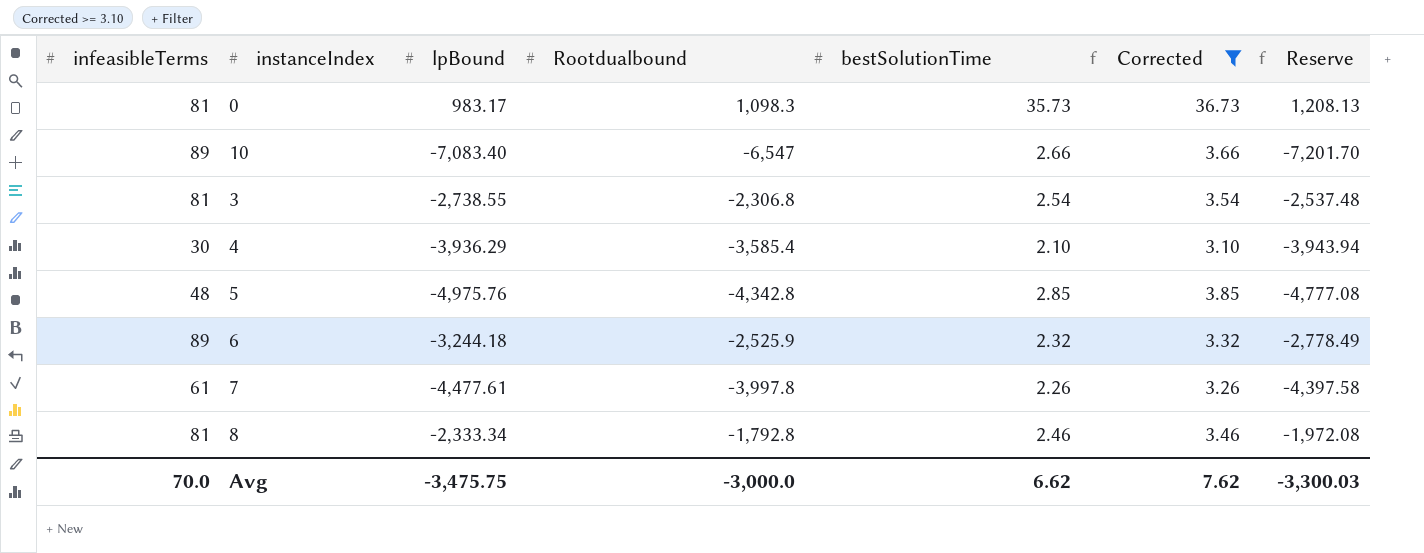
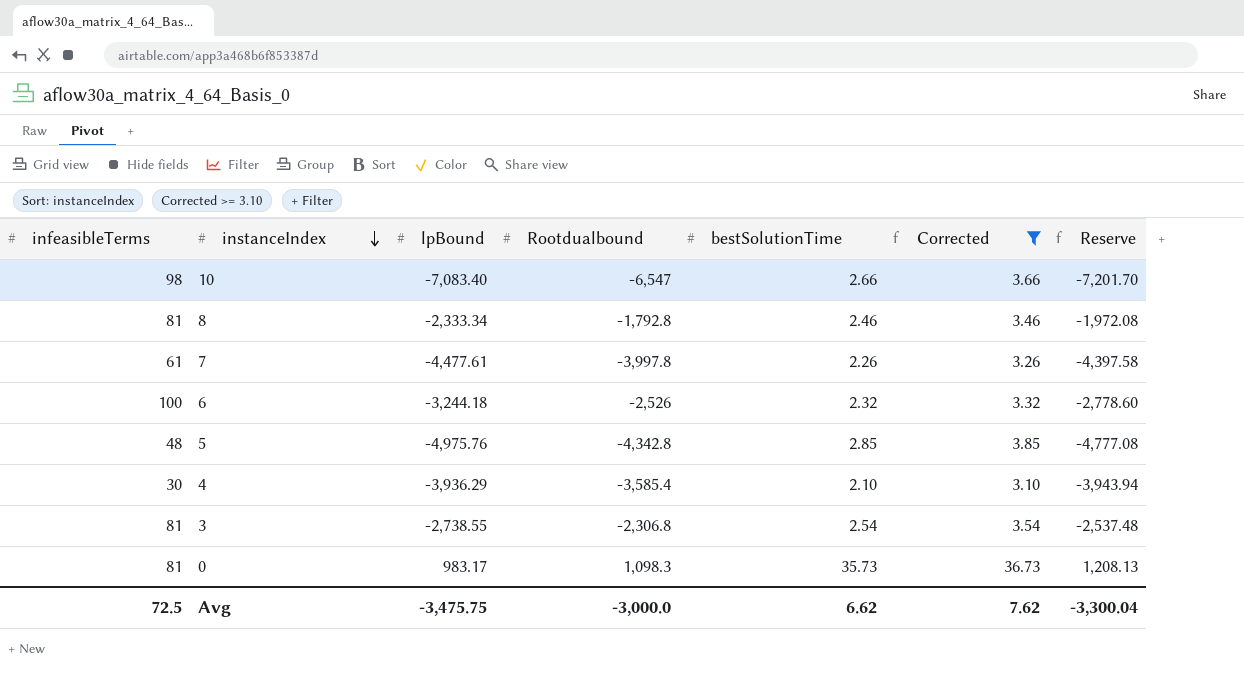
row order: none -> instanceIndex descending
10 | infeasibleTerms: 89 -> 98
6 | infeasibleTerms: 89 -> 100
6 | Rootdualbound: -2,525.9 -> -2,526
6 | Reserve: -2,778.49 -> -2,778.60
Avg | infeasibleTerms: 70.0 -> 72.5
Avg | Reserve: -3,300.03 -> -3,300.04

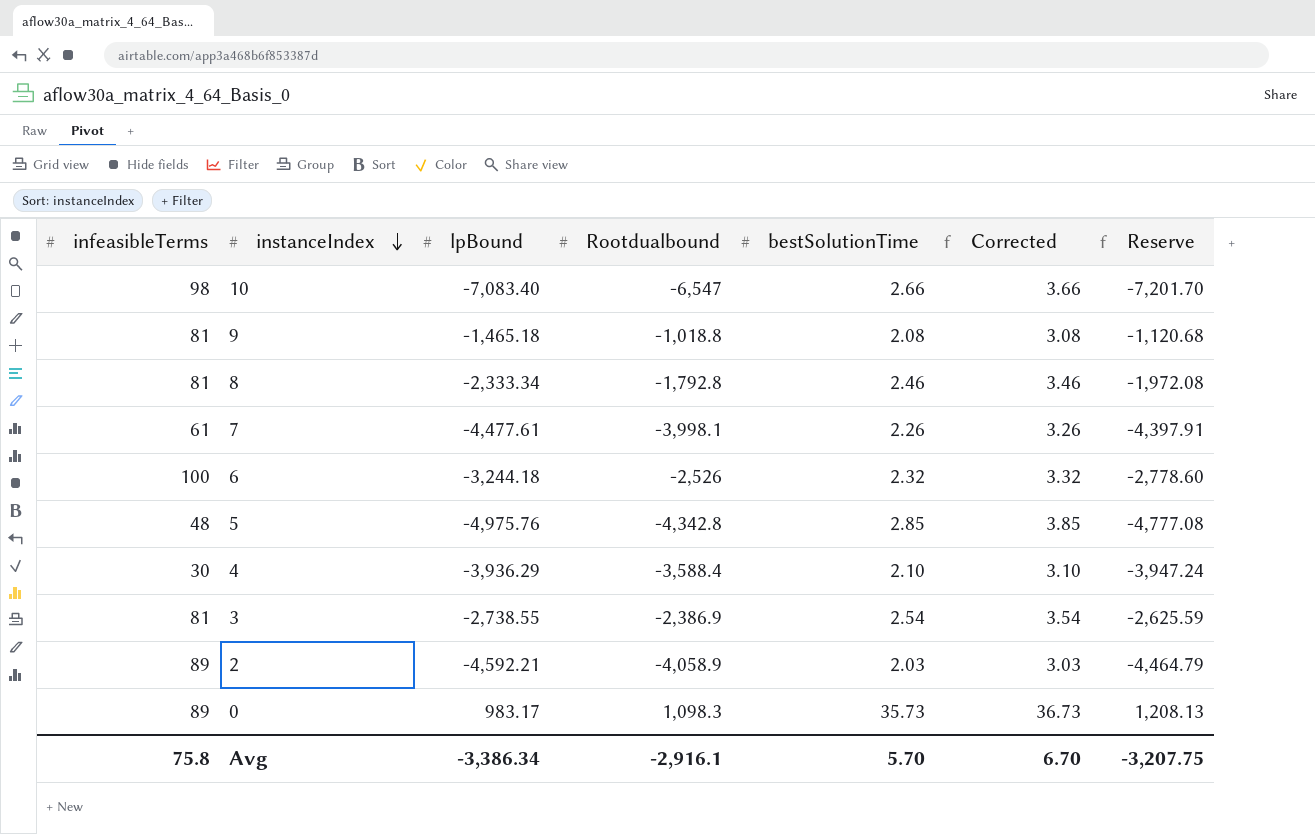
filter: Corrected >= 3.10 -> none
7 | Rootdualbound: -3,997.8 -> -3,998.1
7 | Reserve: -4,397.58 -> -4,397.91
4 | Rootdualbound: -3,585.4 -> -3,588.4
4 | Reserve: -3,943.94 -> -3,947.24
3 | Rootdualbound: -2,306.8 -> -2,386.9
3 | Reserve: -2,537.48 -> -2,625.59
0 | infeasibleTerms: 81 -> 89
Avg | infeasibleTerms: 72.5 -> 75.8
Avg | lpBound: -3,475.75 -> -3,386.34
Avg | Rootdualbound: -3,000.0 -> -2,916.1
Avg | bestSolutionTime: 6.62 -> 5.70
Avg | Corrected: 7.62 -> 6.70
Avg | Reserve: -3,300.04 -> -3,207.75

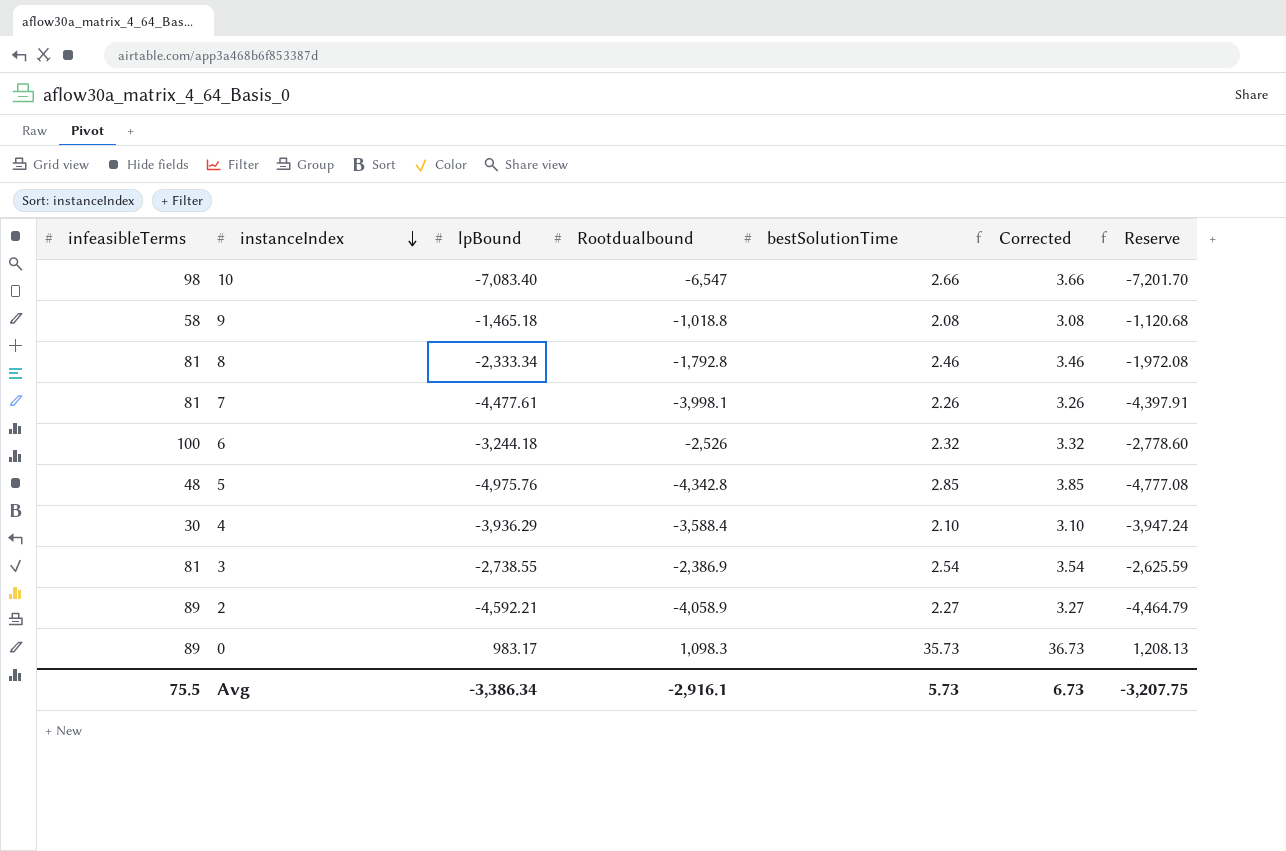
9 | infeasibleTerms: 81 -> 58
7 | infeasibleTerms: 61 -> 81
2 | bestSolutionTime: 2.03 -> 2.27
2 | Corrected: 3.03 -> 3.27
Avg | infeasibleTerms: 75.8 -> 75.5
Avg | bestSolutionTime: 5.70 -> 5.73
Avg | Corrected: 6.70 -> 6.73

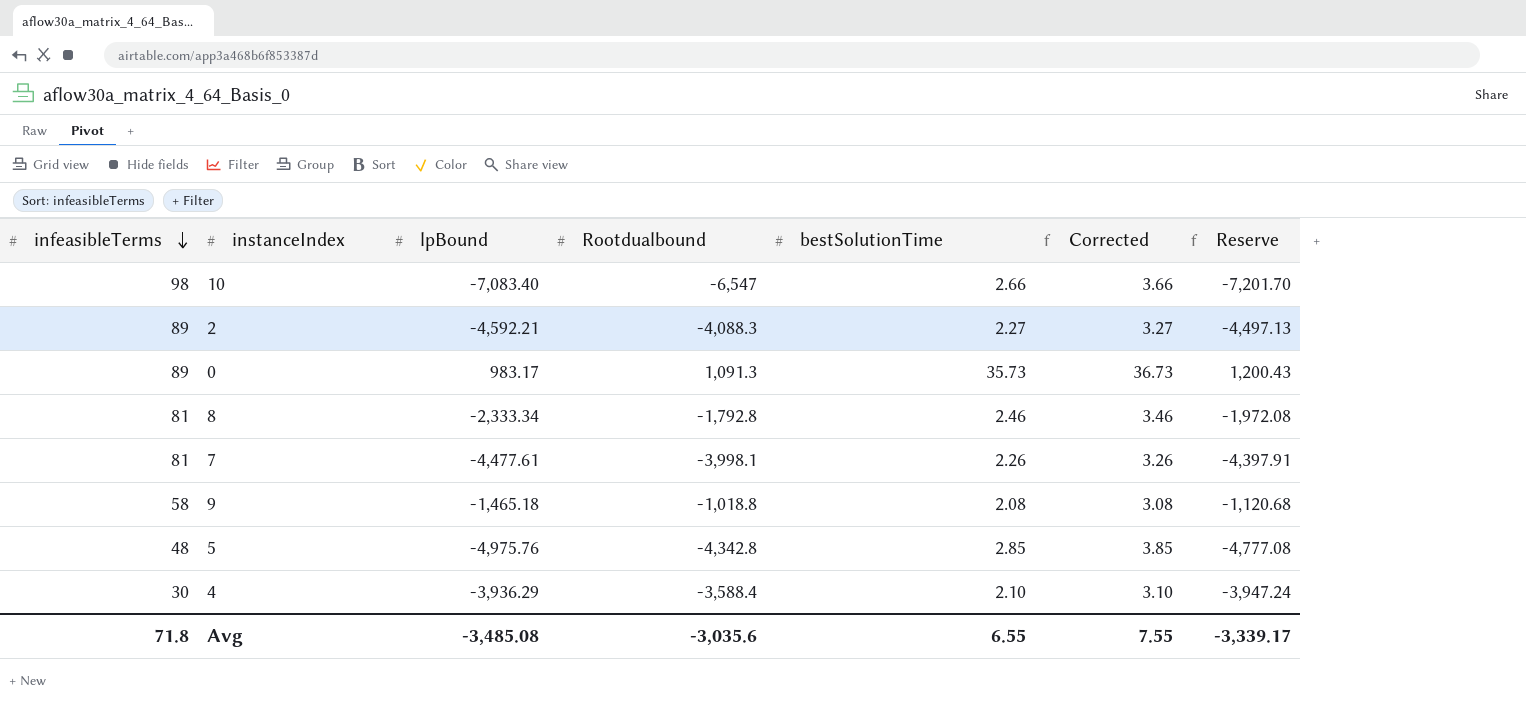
row order: instanceIndex descending -> infeasibleTerms descending
row 6: 100 | -3,244.18 | -2,526 | 2.32 | 3.32 | -2,778.60 -> none
row 3: 81 | -2,738.55 | -2,386.9 | 2.54 | 3.54 | -2,625.59 -> none
2 | Rootdualbound: -4,058.9 -> -4,088.3
2 | Reserve: -4,464.79 -> -4,497.13
0 | Rootdualbound: 1,098.3 -> 1,091.3
0 | Reserve: 1,208.13 -> 1,200.43
Avg | infeasibleTerms: 75.5 -> 71.8
Avg | lpBound: -3,386.34 -> -3,485.08
Avg | Rootdualbound: -2,916.1 -> -3,035.6
Avg | bestSolutionTime: 5.73 -> 6.55
Avg | Corrected: 6.73 -> 7.55
Avg | Reserve: -3,207.75 -> -3,339.17

